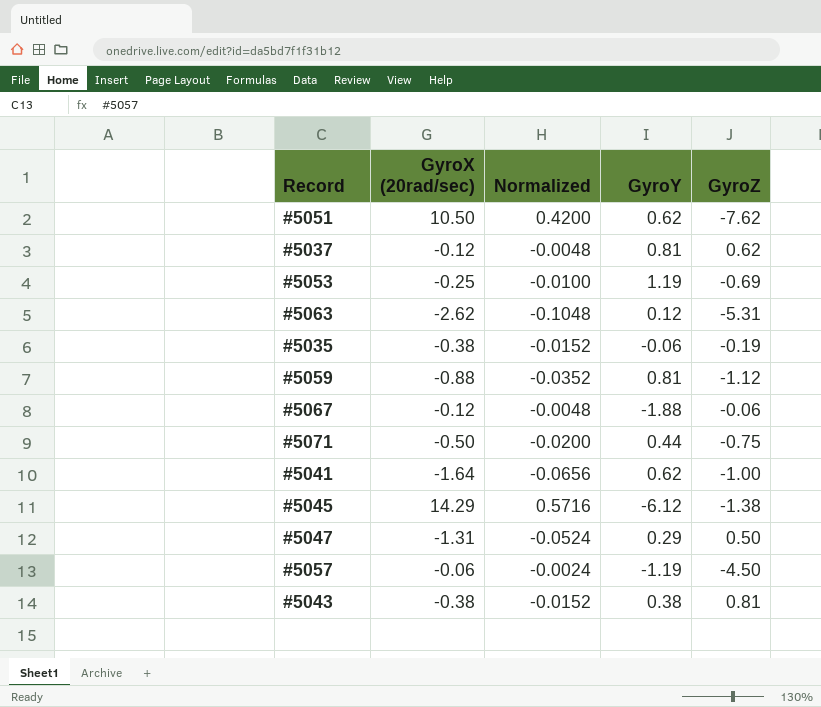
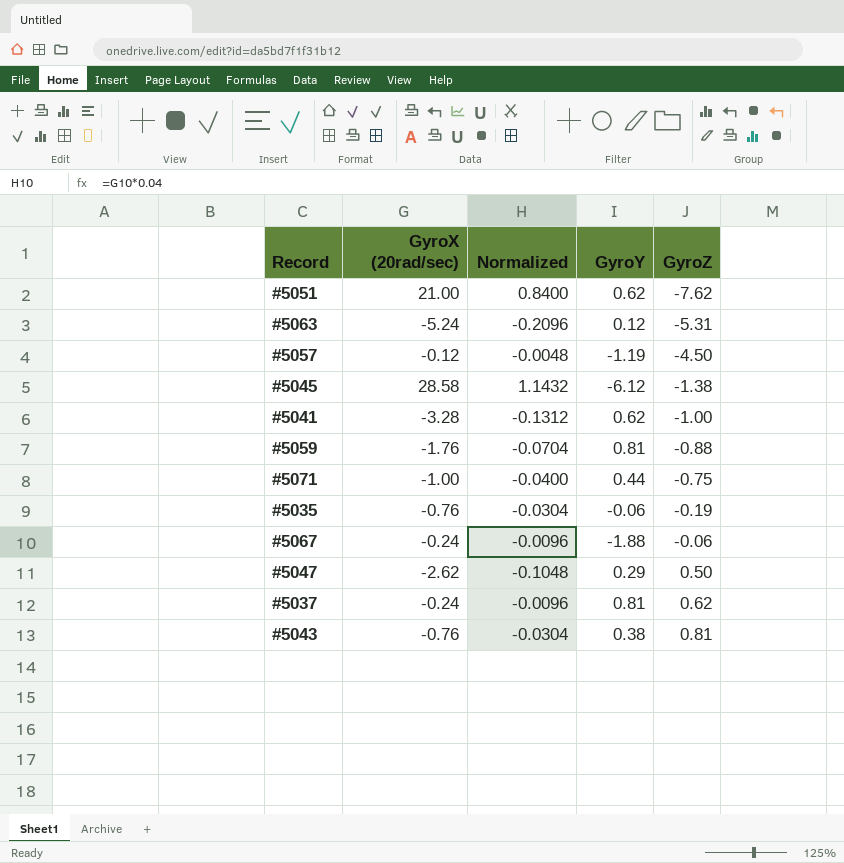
row order: none -> GyroZ ascending
row #5053: -0.25 | -0.0100 | 1.19 | -0.69 -> none
#5051 | GyroX (20rad/sec): 10.50 -> 21.00
#5051 | Normalized: 0.4200 -> 0.8400
#5063 | GyroX (20rad/sec): -2.62 -> -5.24
#5063 | Normalized: -0.1048 -> -0.2096
#5057 | GyroX (20rad/sec): -0.06 -> -0.12
#5057 | Normalized: -0.0024 -> -0.0048
#5045 | GyroX (20rad/sec): 14.29 -> 28.58
#5045 | Normalized: 0.5716 -> 1.1432
#5041 | GyroX (20rad/sec): -1.64 -> -3.28
#5041 | Normalized: -0.0656 -> -0.1312
#5059 | GyroX (20rad/sec): -0.88 -> -1.76
#5059 | Normalized: -0.0352 -> -0.0704
#5059 | GyroZ: -1.12 -> -0.88
#5071 | GyroX (20rad/sec): -0.50 -> -1.00
#5071 | Normalized: -0.0200 -> -0.0400
#5035 | GyroX (20rad/sec): -0.38 -> -0.76
#5035 | Normalized: -0.0152 -> -0.0304
#5067 | GyroX (20rad/sec): -0.12 -> -0.24
#5067 | Normalized: -0.0048 -> -0.0096
#5047 | GyroX (20rad/sec): -1.31 -> -2.62
#5047 | Normalized: -0.0524 -> -0.1048
#5037 | GyroX (20rad/sec): -0.12 -> -0.24
#5037 | Normalized: -0.0048 -> -0.0096
#5043 | GyroX (20rad/sec): -0.38 -> -0.76
#5043 | Normalized: -0.0152 -> -0.0304

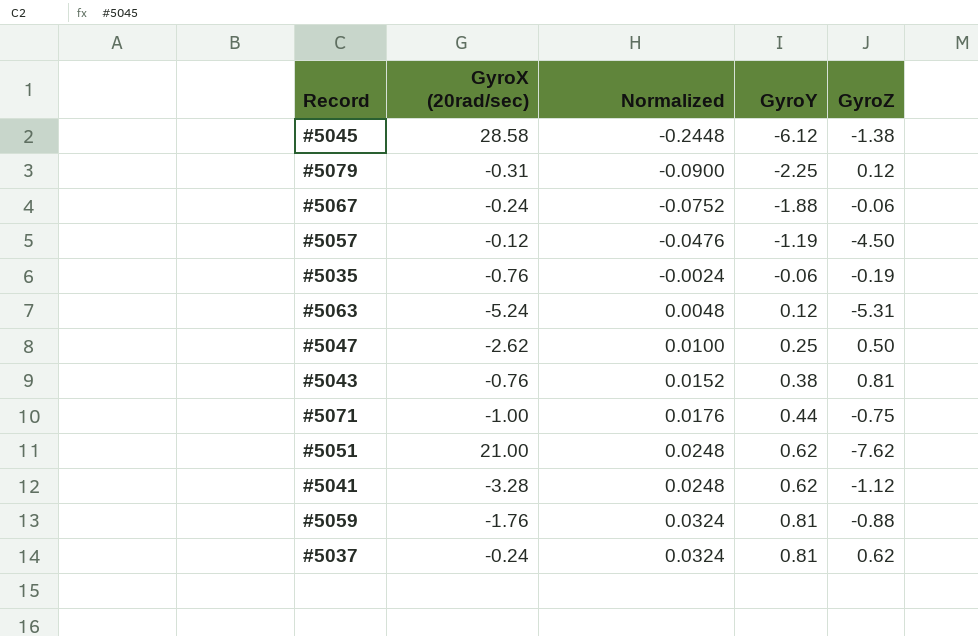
row order: GyroZ ascending -> Normalized ascending
column Normalized | formula: [GyroX (20rad/sec)] * 0.04 -> [GyroY] * 0.04
row #5079: none -> -0.31 | -0.0900 | -2.25 | 0.12
#5047 | GyroY: 0.29 -> 0.25
#5041 | GyroZ: -1.00 -> -1.12

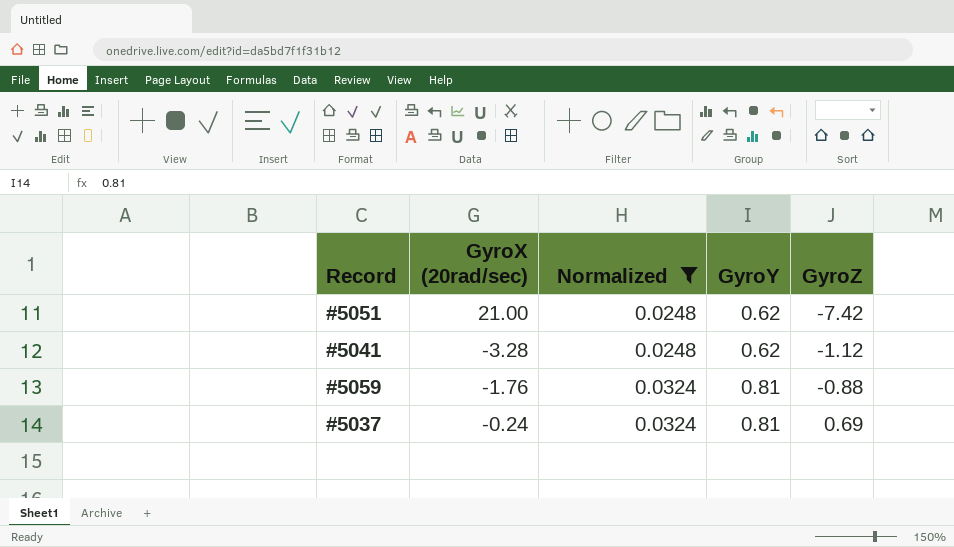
filter: none -> Normalized >= 0.0248
#5051 | GyroZ: -7.62 -> -7.42
#5037 | GyroZ: 0.62 -> 0.69

